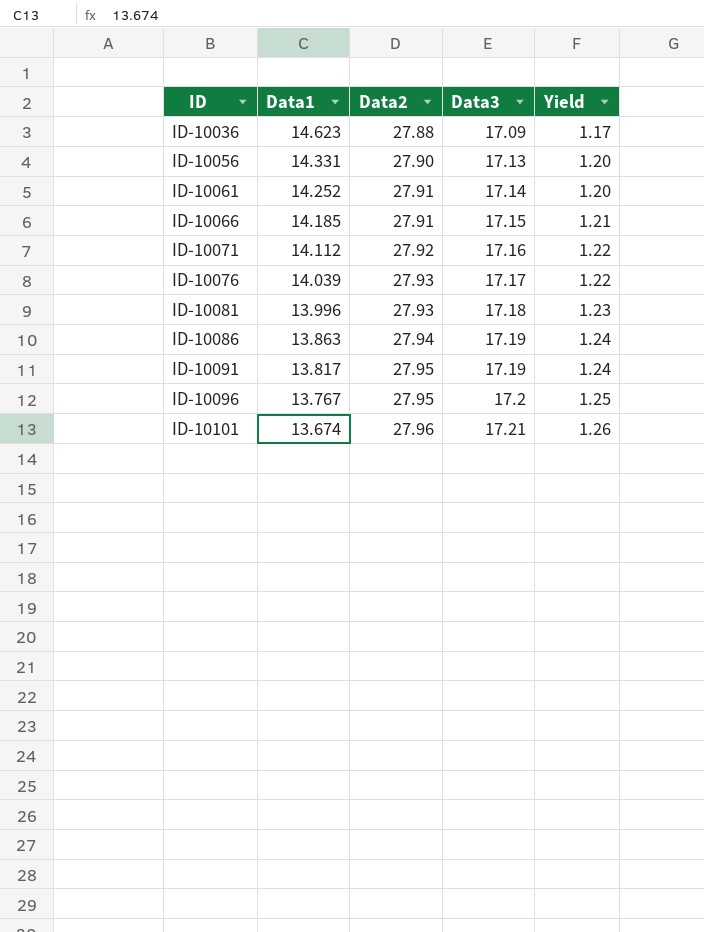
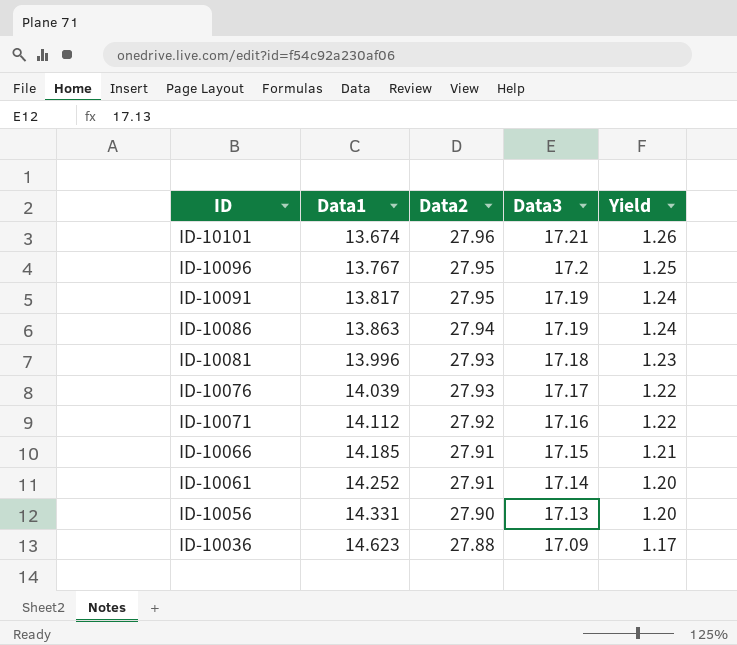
row order: ID ascending -> ID descending

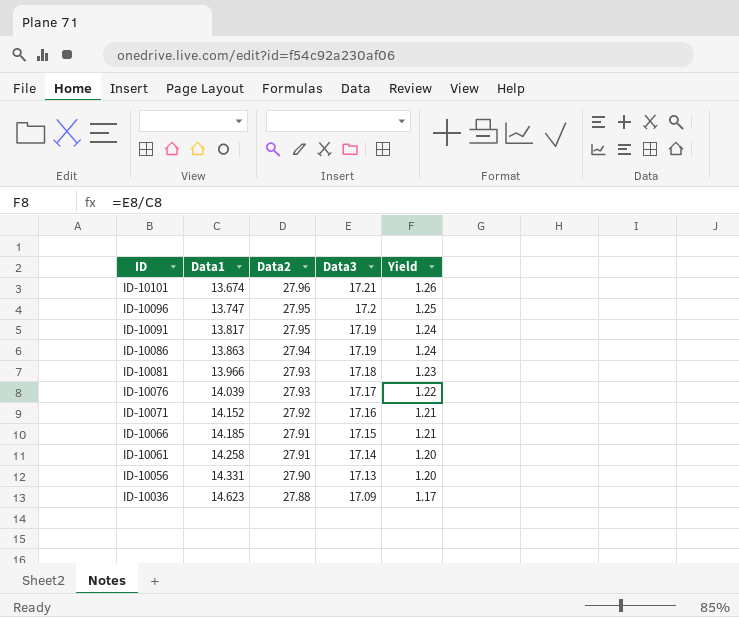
ID-10096 | Data1: 13.767 -> 13.747
ID-10081 | Data1: 13.996 -> 13.966
ID-10071 | Data1: 14.112 -> 14.152
ID-10071 | Yield: 1.22 -> 1.21
ID-10061 | Data1: 14.252 -> 14.258

